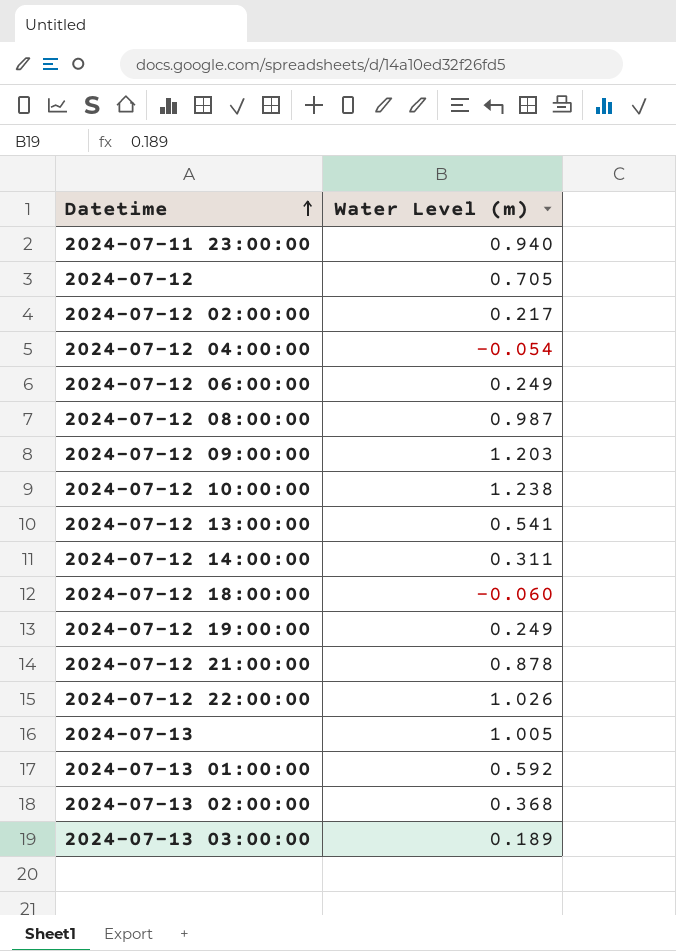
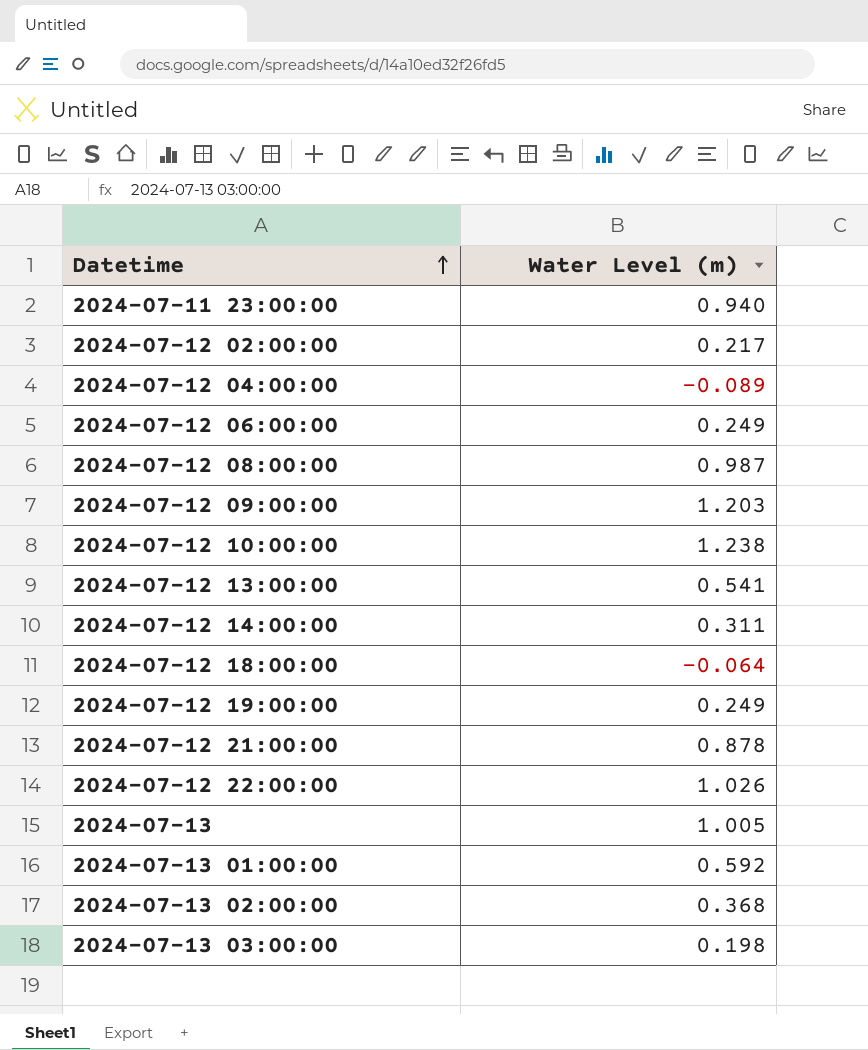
row 2024-07-12: 0.705 -> none
2024-07-12 04:00:00 | Water Level (m): -0.054 -> -0.089
2024-07-12 18:00:00 | Water Level (m): -0.060 -> -0.064
2024-07-13 03:00:00 | Water Level (m): 0.189 -> 0.198

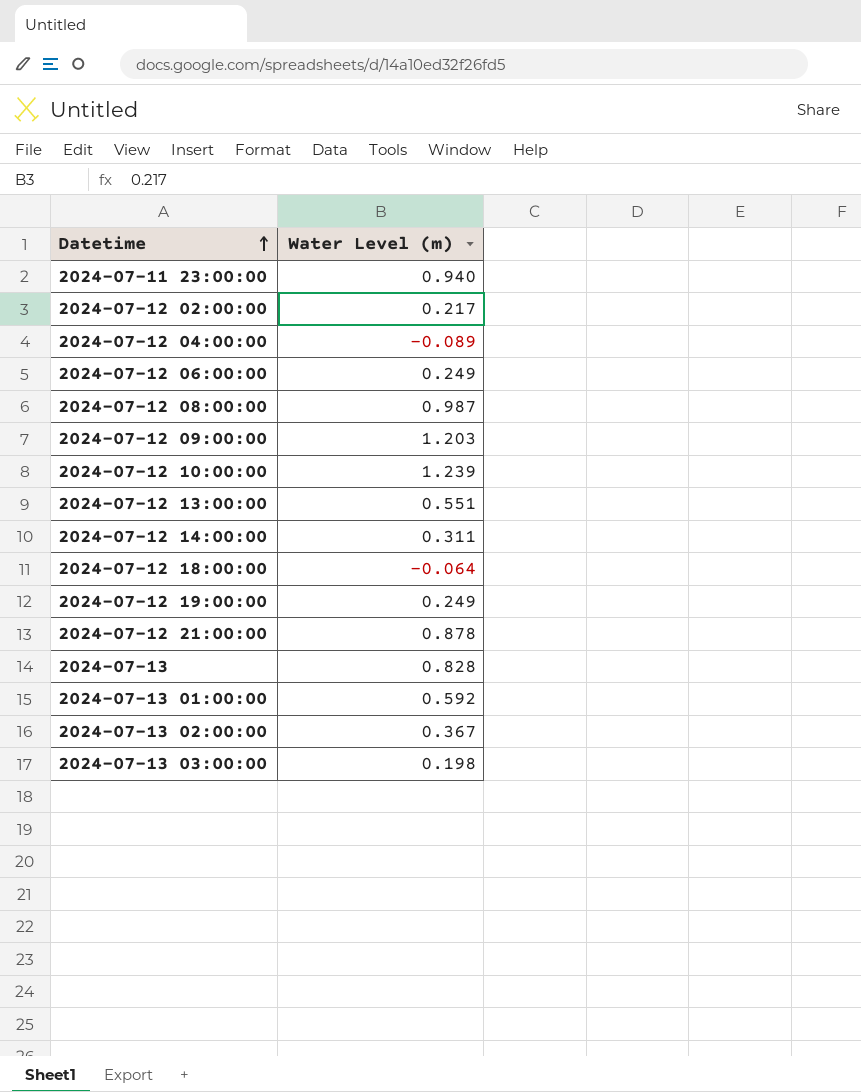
row 2024-07-12 22:00:00: 1.026 -> none
2024-07-12 10:00:00 | Water Level (m): 1.238 -> 1.239
2024-07-12 13:00:00 | Water Level (m): 0.541 -> 0.551
2024-07-13 | Water Level (m): 1.005 -> 0.828
2024-07-13 02:00:00 | Water Level (m): 0.368 -> 0.367

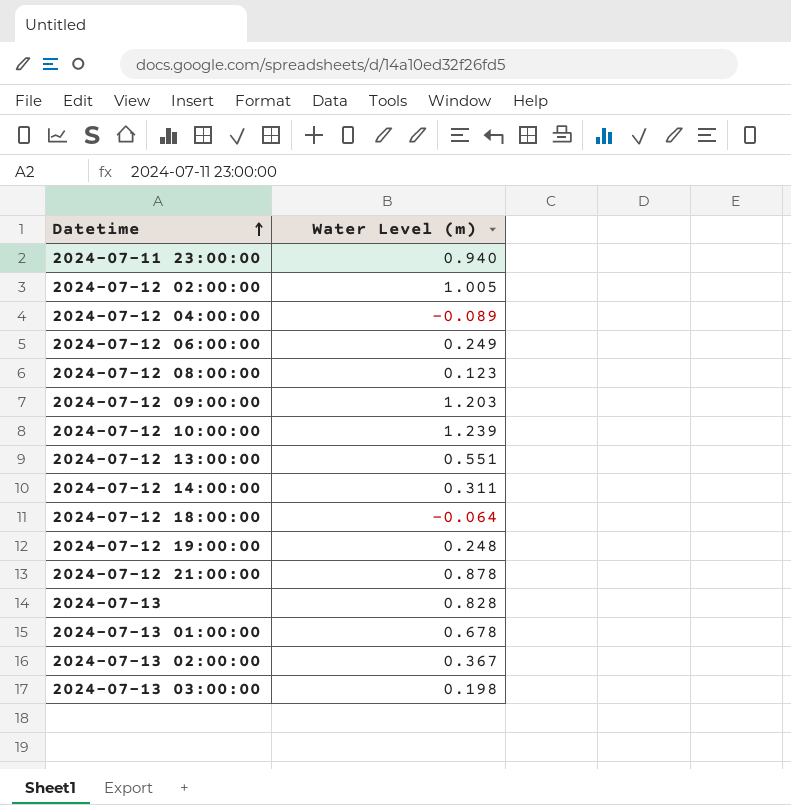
2024-07-12 02:00:00 | Water Level (m): 0.217 -> 1.005
2024-07-12 08:00:00 | Water Level (m): 0.987 -> 0.123
2024-07-12 19:00:00 | Water Level (m): 0.249 -> 0.248
2024-07-13 01:00:00 | Water Level (m): 0.592 -> 0.678

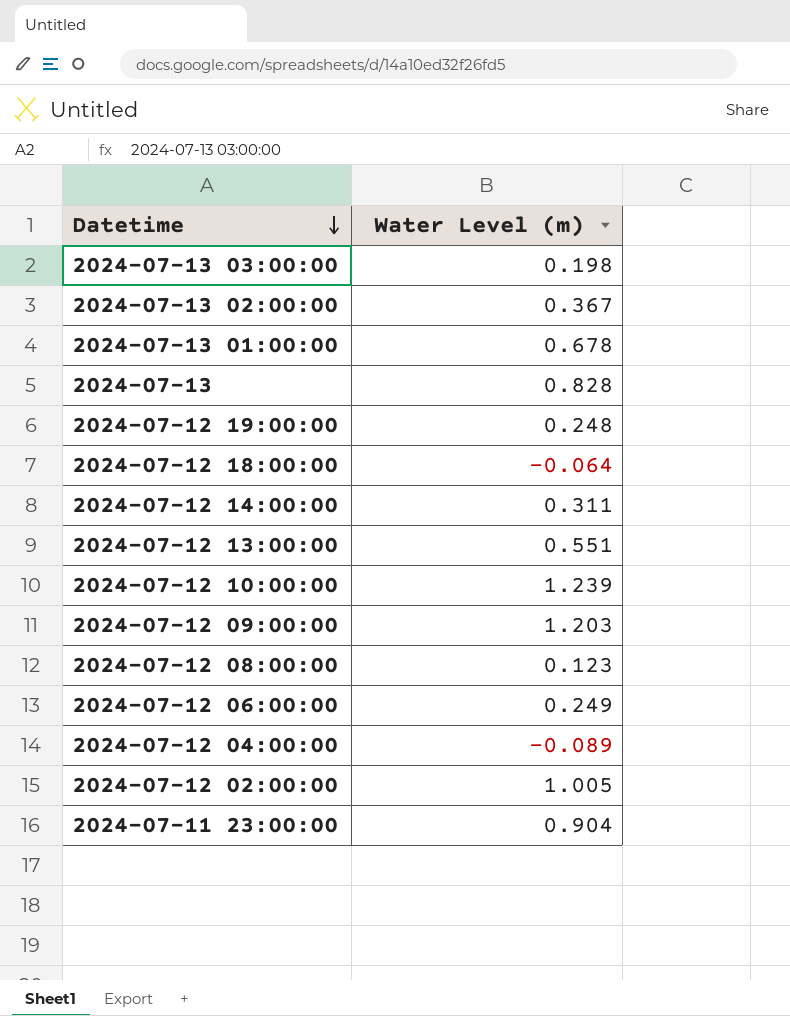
row order: Datetime ascending -> Datetime descending
row 2024-07-12 21:00:00: 0.878 -> none
2024-07-11 23:00:00 | Water Level (m): 0.940 -> 0.904

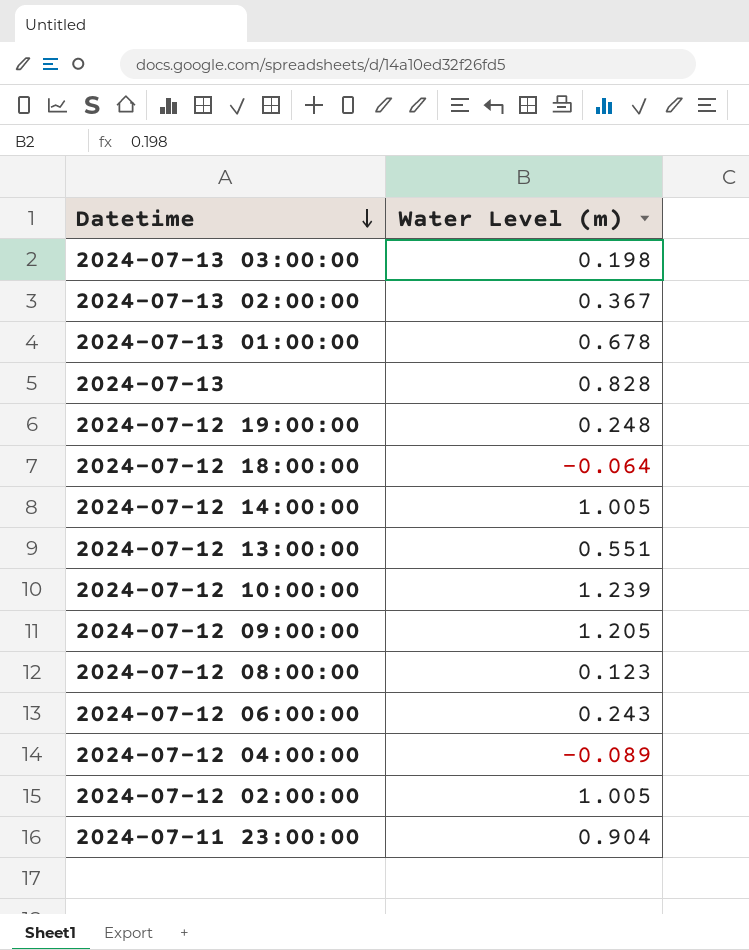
2024-07-12 14:00:00 | Water Level (m): 0.311 -> 1.005
2024-07-12 09:00:00 | Water Level (m): 1.203 -> 1.205
2024-07-12 06:00:00 | Water Level (m): 0.249 -> 0.243

